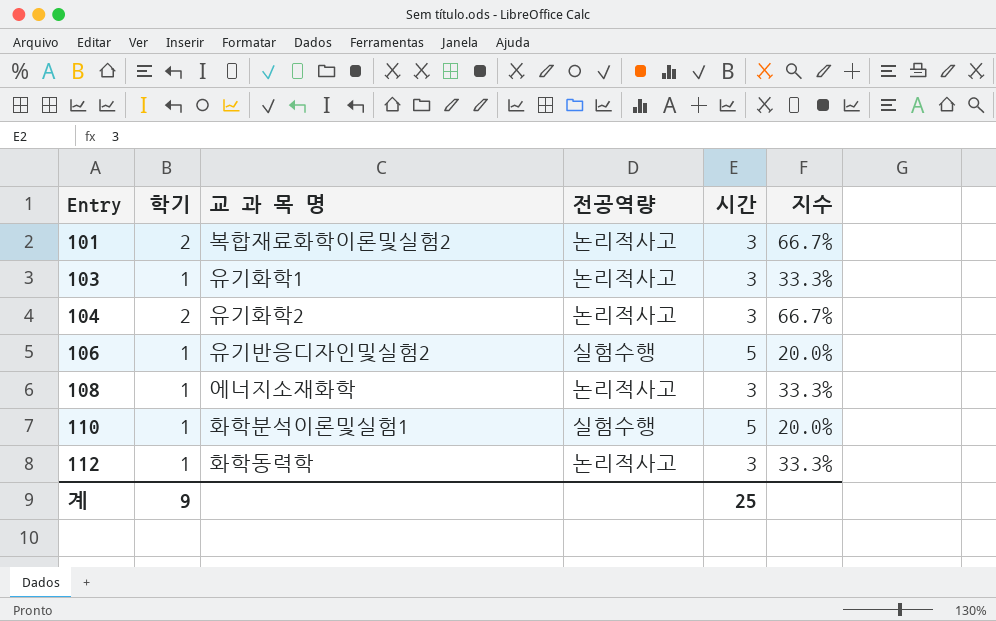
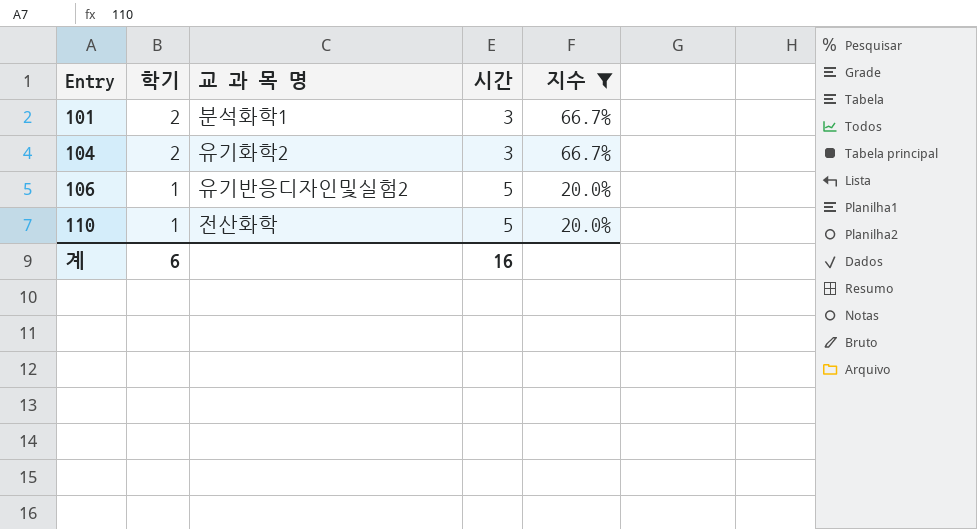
filter: none -> 지수 != 33.3%
column 전공역량 | position: 4 -> none
101 | 교 과 목 명: 복합재료화학이론및실험2 -> 분석화학1
110 | 교 과 목 명: 화학분석이론및실험1 -> 전산화학
계 | 학기: 9 -> 6
계 | 시간: 25 -> 16

